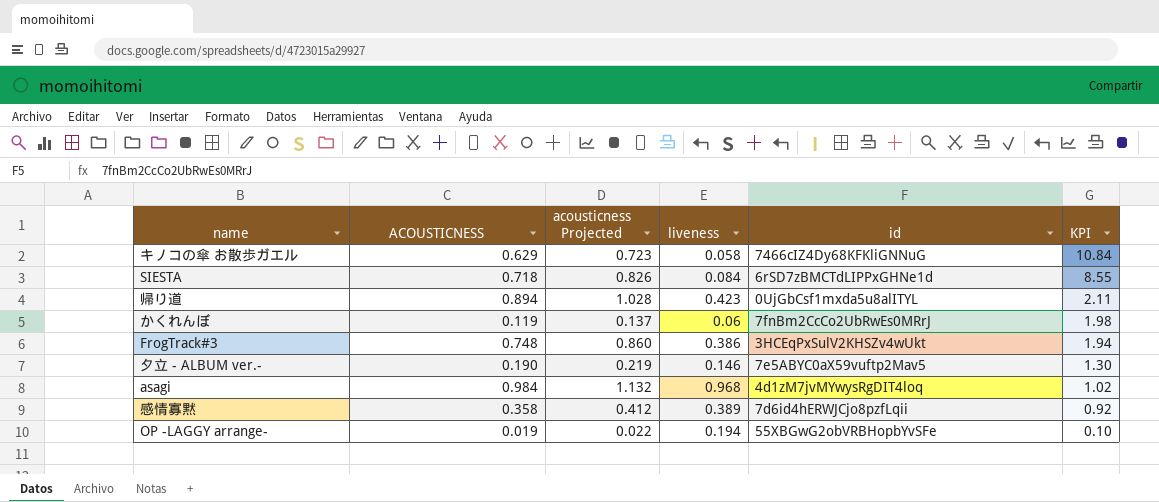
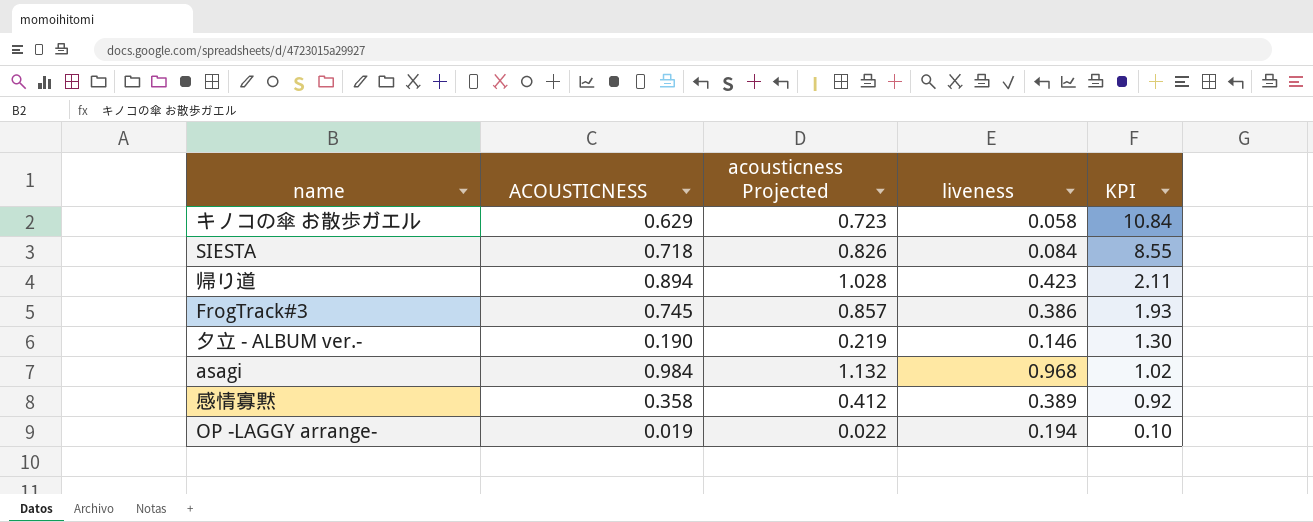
column id | position: 5 -> none
row かくれんぼ: 0.119 | 0.137 | 0.06 | 7fnBm2CcCo2UbRwEs0MRrJ | 1.98 -> none
FrogTrack#3 | ACOUSTICNESS: 0.748 -> 0.745
FrogTrack#3 | acousticness Projected: 0.860 -> 0.857
FrogTrack#3 | KPI: 1.94 -> 1.93

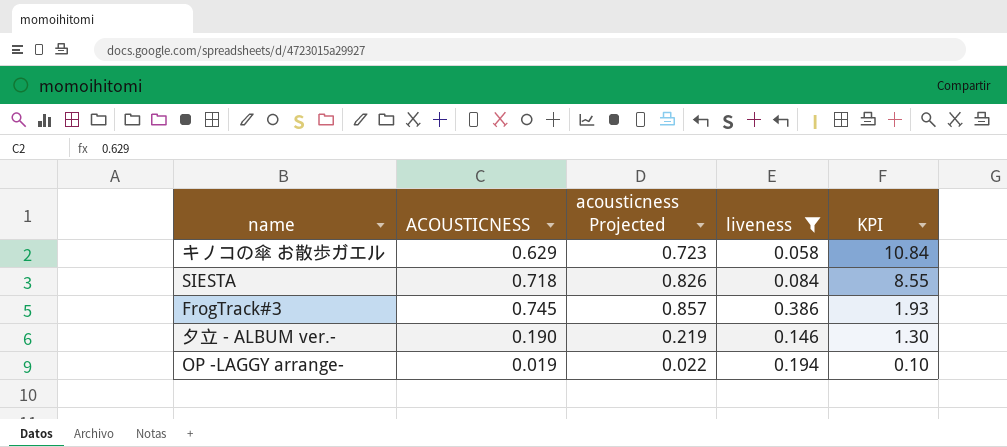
filter: none -> liveness <= 0.386

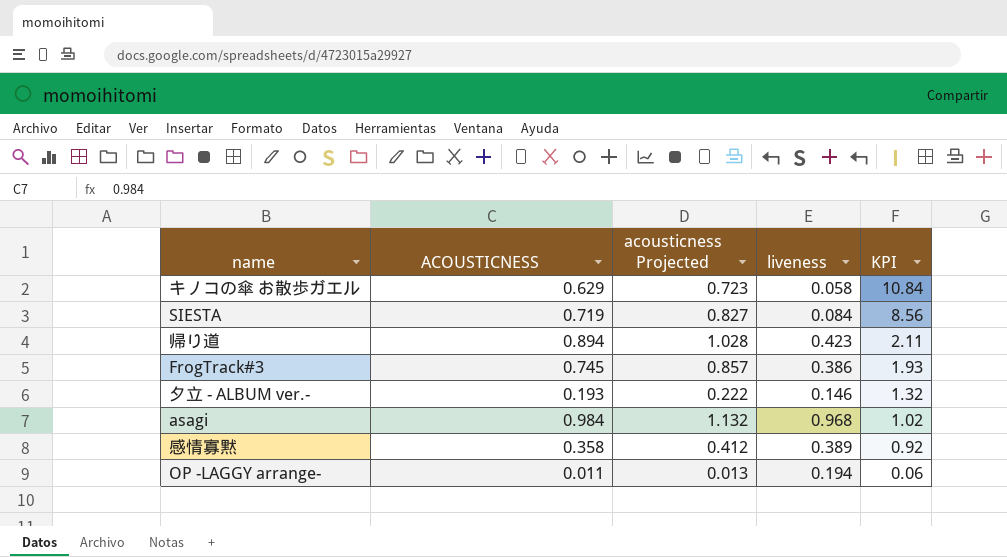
filter: liveness <= 0.386 -> none
SIESTA | ACOUSTICNESS: 0.718 -> 0.719
SIESTA | acousticness Projected: 0.826 -> 0.827
SIESTA | KPI: 8.55 -> 8.56
夕立 - ALBUM ver.- | ACOUSTICNESS: 0.190 -> 0.193
夕立 - ALBUM ver.- | acousticness Projected: 0.219 -> 0.222
夕立 - ALBUM ver.- | KPI: 1.30 -> 1.32
OP -LAGGY arrange- | ACOUSTICNESS: 0.019 -> 0.011
OP -LAGGY arrange- | acousticness Projected: 0.022 -> 0.013
OP -LAGGY arrange- | KPI: 0.10 -> 0.06

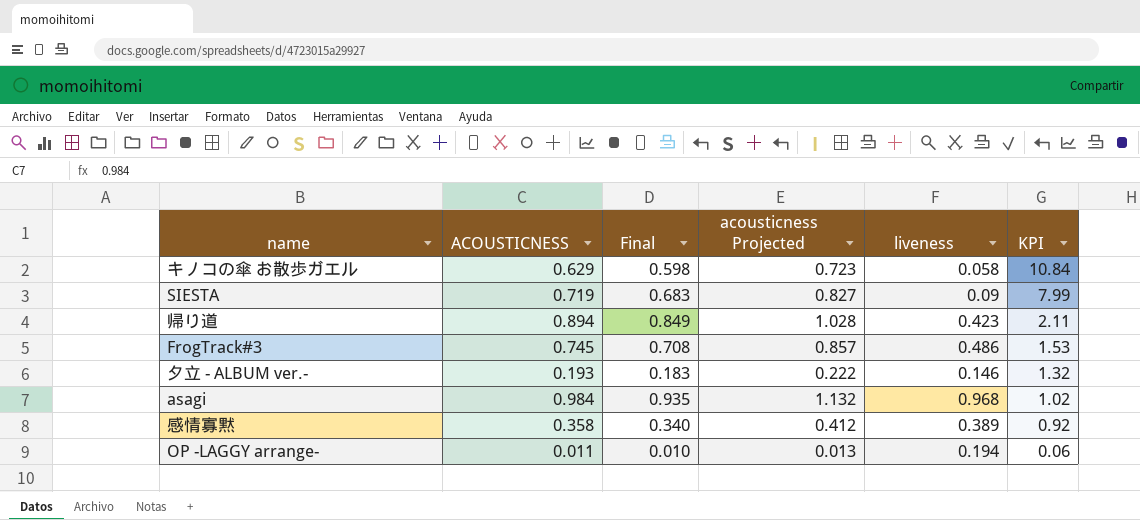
column Final | formula: none -> [ACOUSTICNESS] * 0.95
SIESTA | liveness: 0.084 -> 0.09
SIESTA | KPI: 8.56 -> 7.99
FrogTrack#3 | liveness: 0.386 -> 0.486
FrogTrack#3 | KPI: 1.93 -> 1.53

